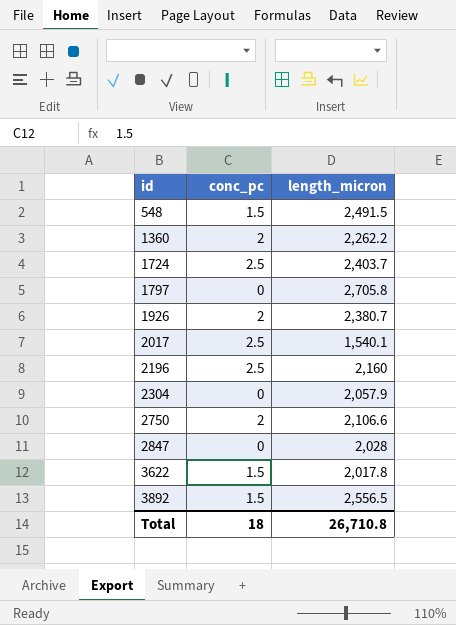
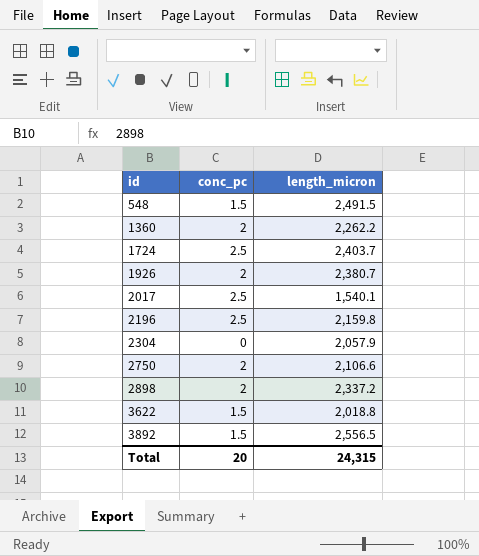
row 1797: 0 | 2,705.8 -> none
row 2847: 0 | 2,028 -> none
2196 | length_micron: 2,160 -> 2,159.8
row 2898: none -> 2 | 2,337.2
3622 | length_micron: 2,017.8 -> 2,018.8
Total | conc_pc: 18 -> 20
Total | length_micron: 26,710.8 -> 24,315

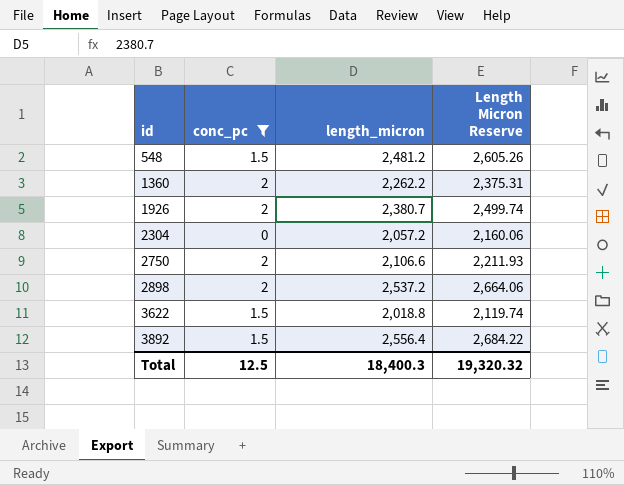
filter: none -> conc_pc != 2.5
column Length Micron Reserve | formula: none -> [length_micron] * 1.05
548 | length_micron: 2,491.5 -> 2,481.2
2304 | length_micron: 2,057.9 -> 2,057.2
2898 | length_micron: 2,337.2 -> 2,537.2
3892 | length_micron: 2,556.5 -> 2,556.4
Total | conc_pc: 20 -> 12.5
Total | length_micron: 24,315 -> 18,400.3

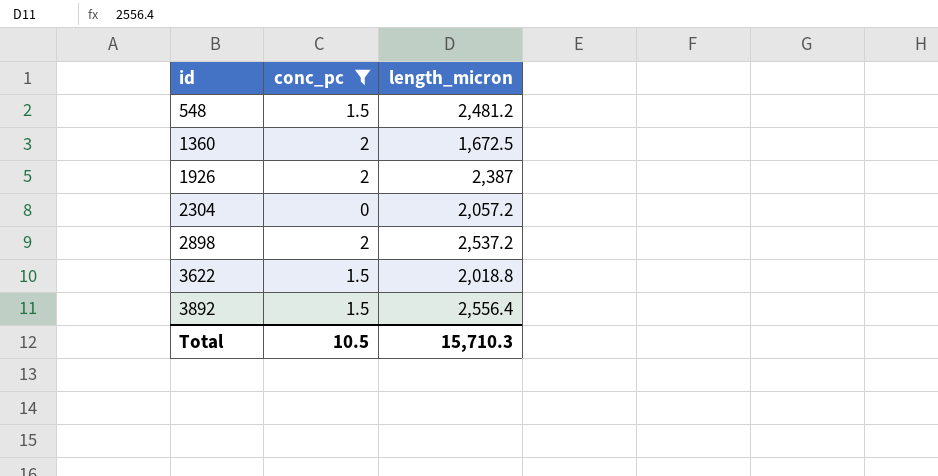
column Length Micron Reserve | formula: [length_micron] * 1.05 -> none
row 2750: 2 | 2,106.6 | 2,211.93 -> none
1360 | length_micron: 2,262.2 -> 1,672.5
1926 | length_micron: 2,380.7 -> 2,387
Total | conc_pc: 12.5 -> 10.5
Total | length_micron: 18,400.3 -> 15,710.3

